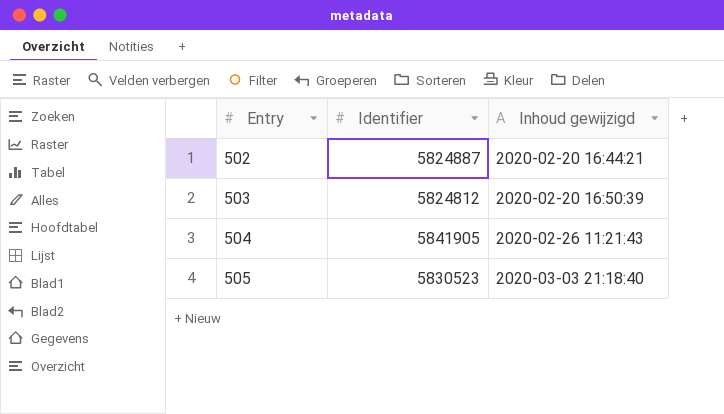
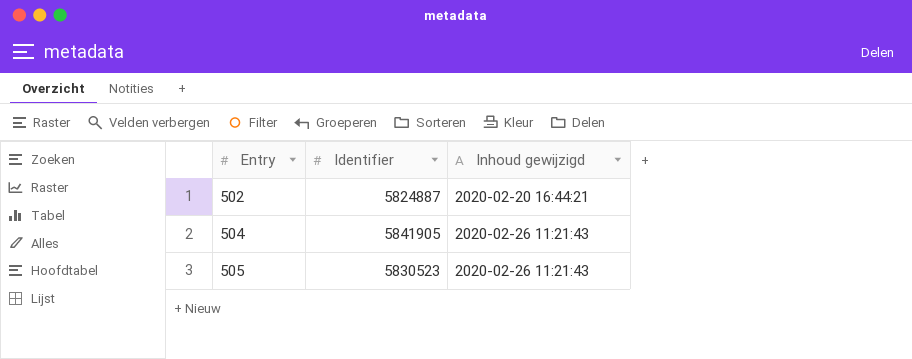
row 503: 5824812 | 2020-02-20 16:50:39 -> none
505 | Inhoud gewijzigd: 2020-03-03 21:18:40 -> 2020-02-26 11:21:43

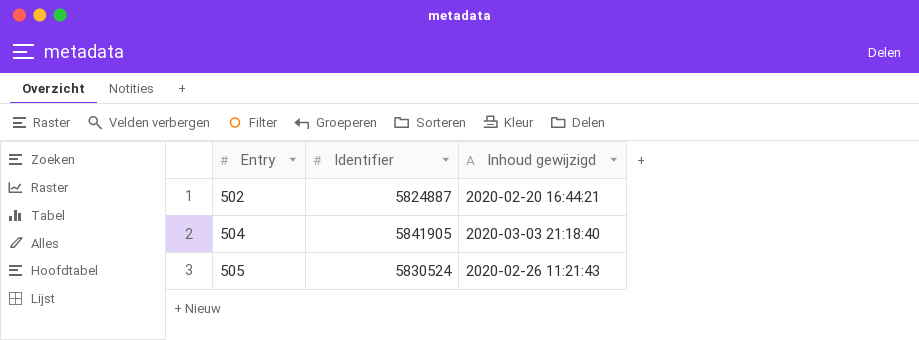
504 | Inhoud gewijzigd: 2020-02-26 11:21:43 -> 2020-03-03 21:18:40
505 | Identifier: 5830523 -> 5830524

